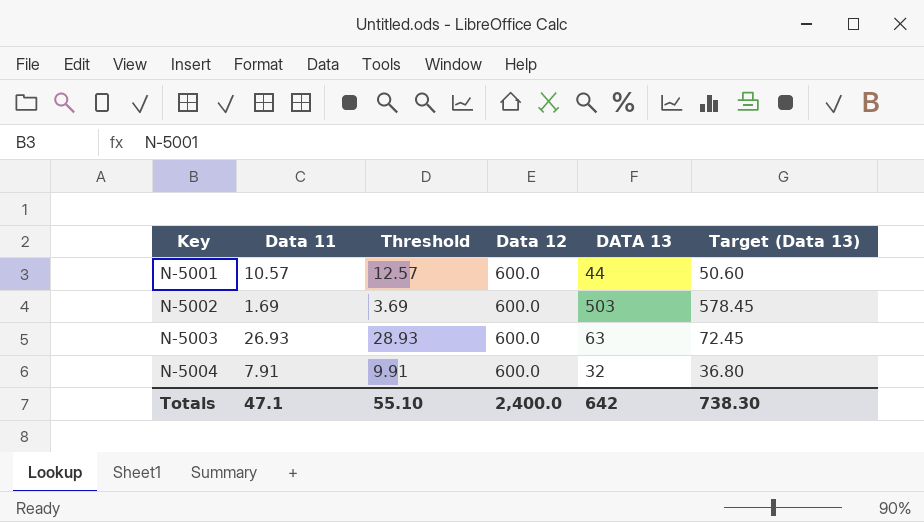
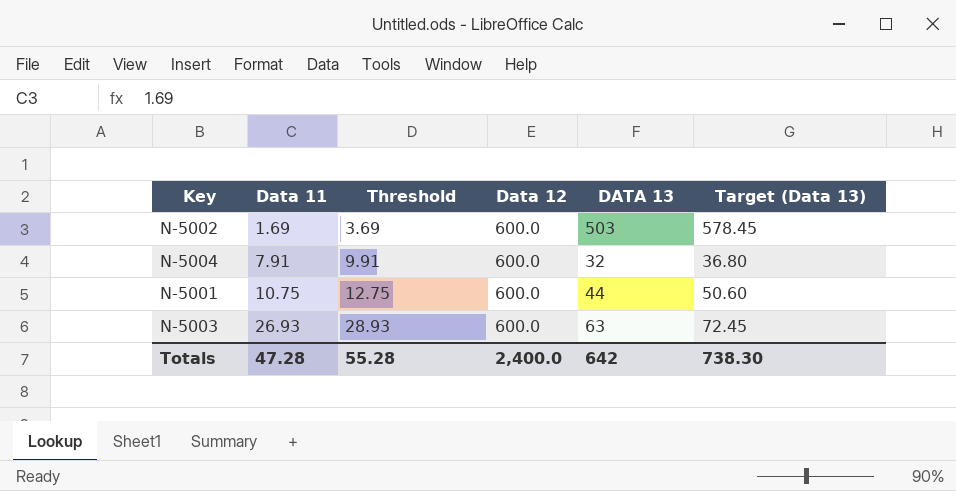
row order: Key ascending -> Data 11 ascending
N-5001 | Data 11: 10.57 -> 10.75
N-5001 | Threshold: 12.57 -> 12.75
Totals | Data 11: 47.1 -> 47.28
Totals | Threshold: 55.10 -> 55.28

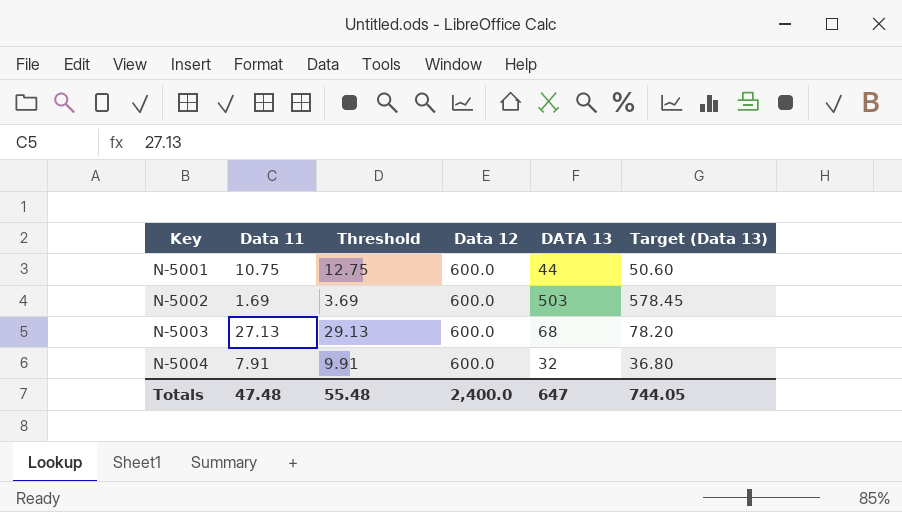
row order: Data 11 ascending -> Key ascending
N-5003 | Data 11: 26.93 -> 27.13
N-5003 | Threshold: 28.93 -> 29.13
N-5003 | DATA 13: 63 -> 68
N-5003 | Target (Data 13): 72.45 -> 78.20
Totals | Data 11: 47.28 -> 47.48
Totals | Threshold: 55.28 -> 55.48
Totals | DATA 13: 642 -> 647
Totals | Target (Data 13): 738.30 -> 744.05

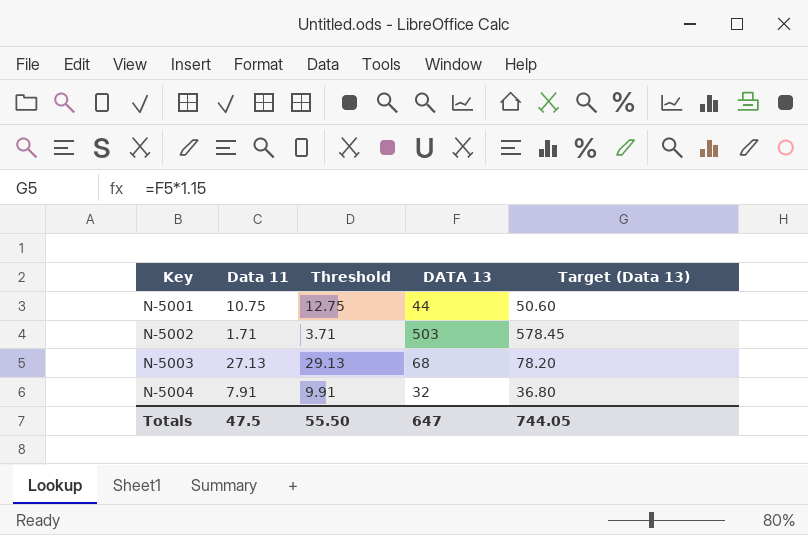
column Data 12 | position: 4 -> none
N-5002 | Data 11: 1.69 -> 1.71
N-5002 | Threshold: 3.69 -> 3.71
Totals | Data 11: 47.48 -> 47.5
Totals | Threshold: 55.48 -> 55.50

